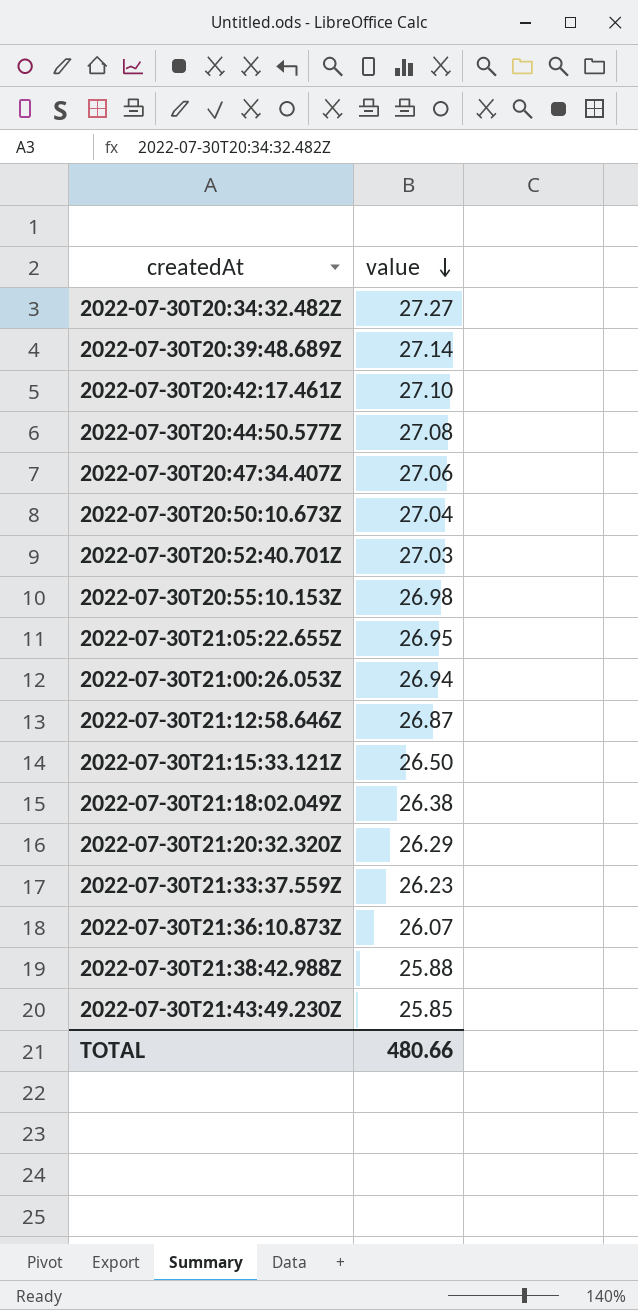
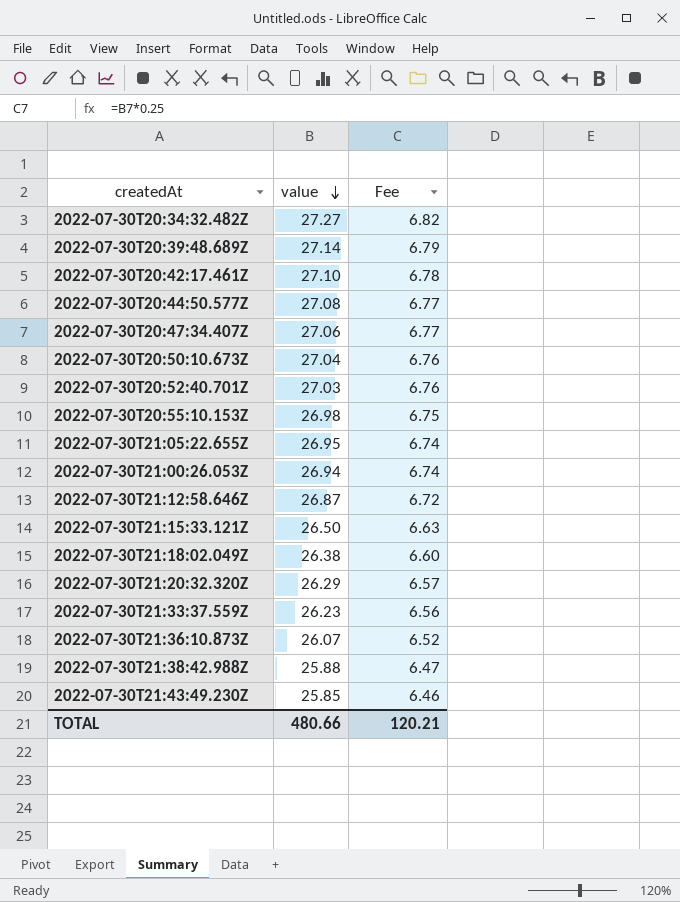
column Fee | formula: none -> [value] * 0.25

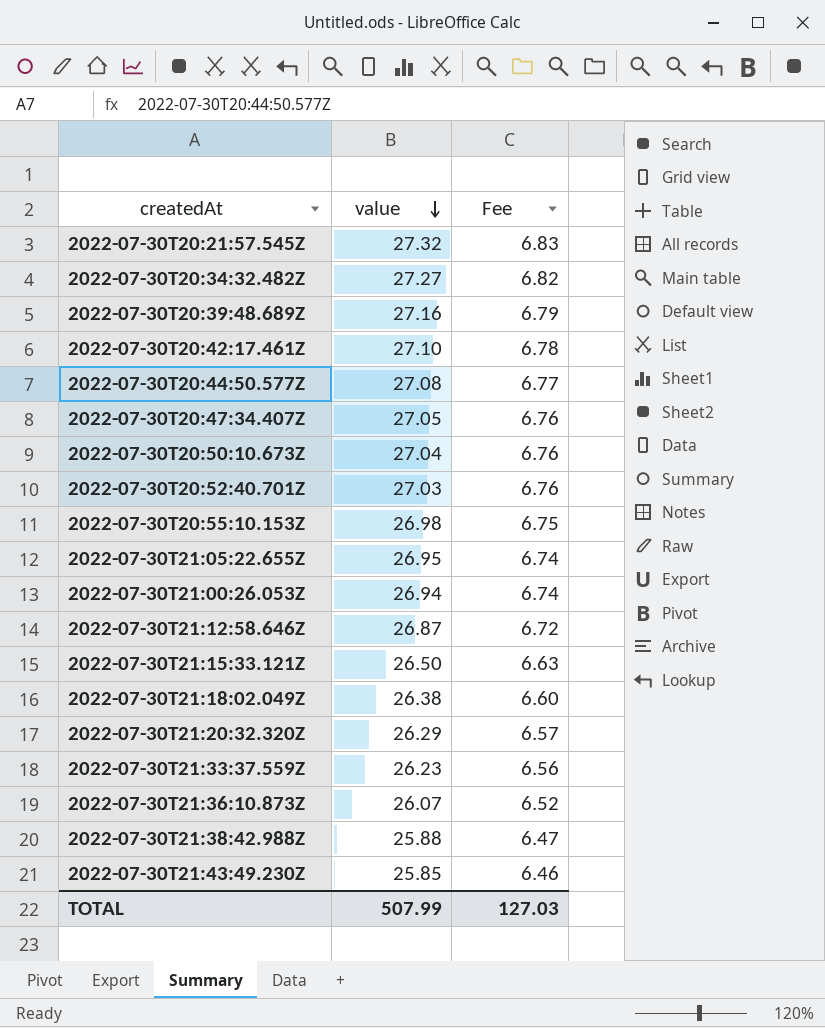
row 2022-07-30T20:21:57.545Z: none -> 27.32 | 6.83
2022-07-30T20:39:48.689Z | value: 27.14 -> 27.16
2022-07-30T20:47:34.407Z | value: 27.06 -> 27.05
2022-07-30T20:47:34.407Z | Fee: 6.77 -> 6.76
TOTAL | value: 480.66 -> 507.99
TOTAL | Fee: 120.21 -> 127.03

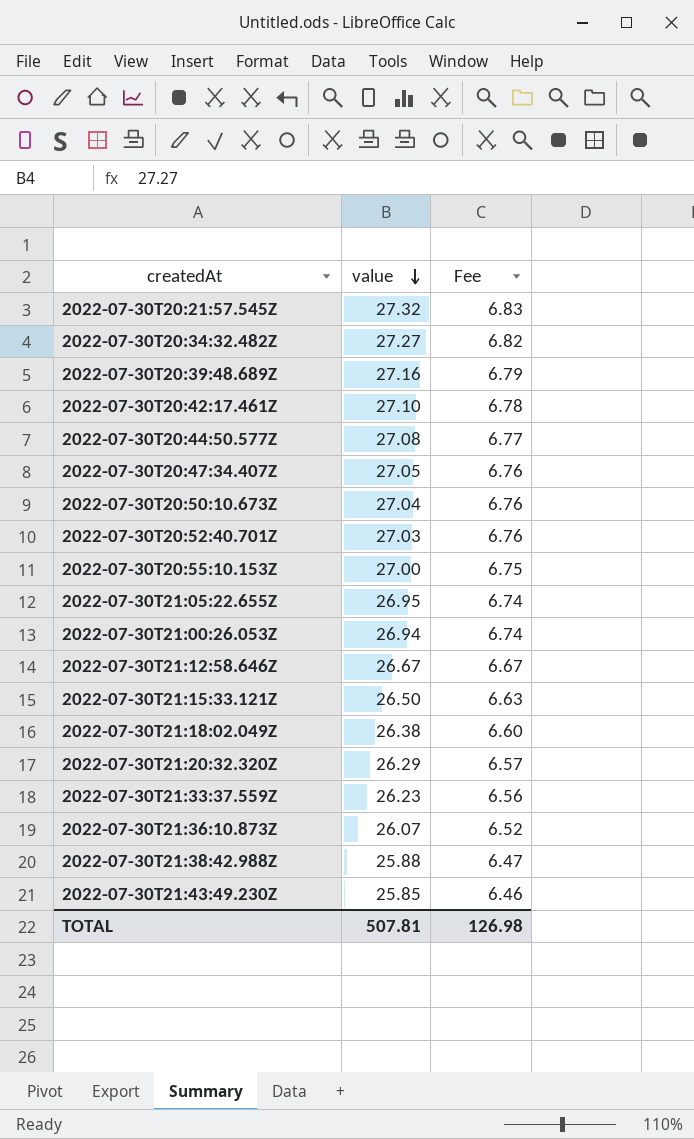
2022-07-30T20:55:10.153Z | value: 26.98 -> 27.00
2022-07-30T21:12:58.646Z | value: 26.87 -> 26.67
2022-07-30T21:12:58.646Z | Fee: 6.72 -> 6.67
TOTAL | value: 507.99 -> 507.81
TOTAL | Fee: 127.03 -> 126.98

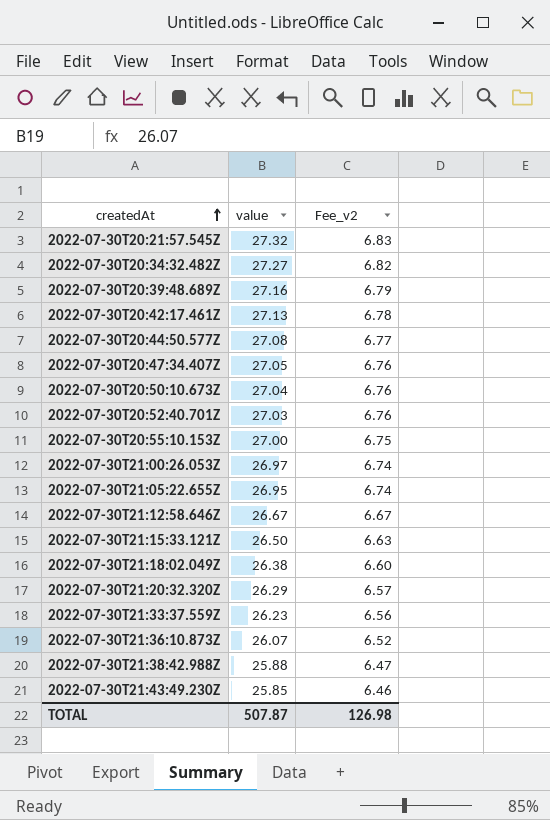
row order: value descending -> createdAt ascending
column name: Fee -> Fee_v2
2022-07-30T20:42:17.461Z | value: 27.10 -> 27.13
2022-07-30T21:00:26.053Z | value: 26.94 -> 26.97
TOTAL | value: 507.81 -> 507.87

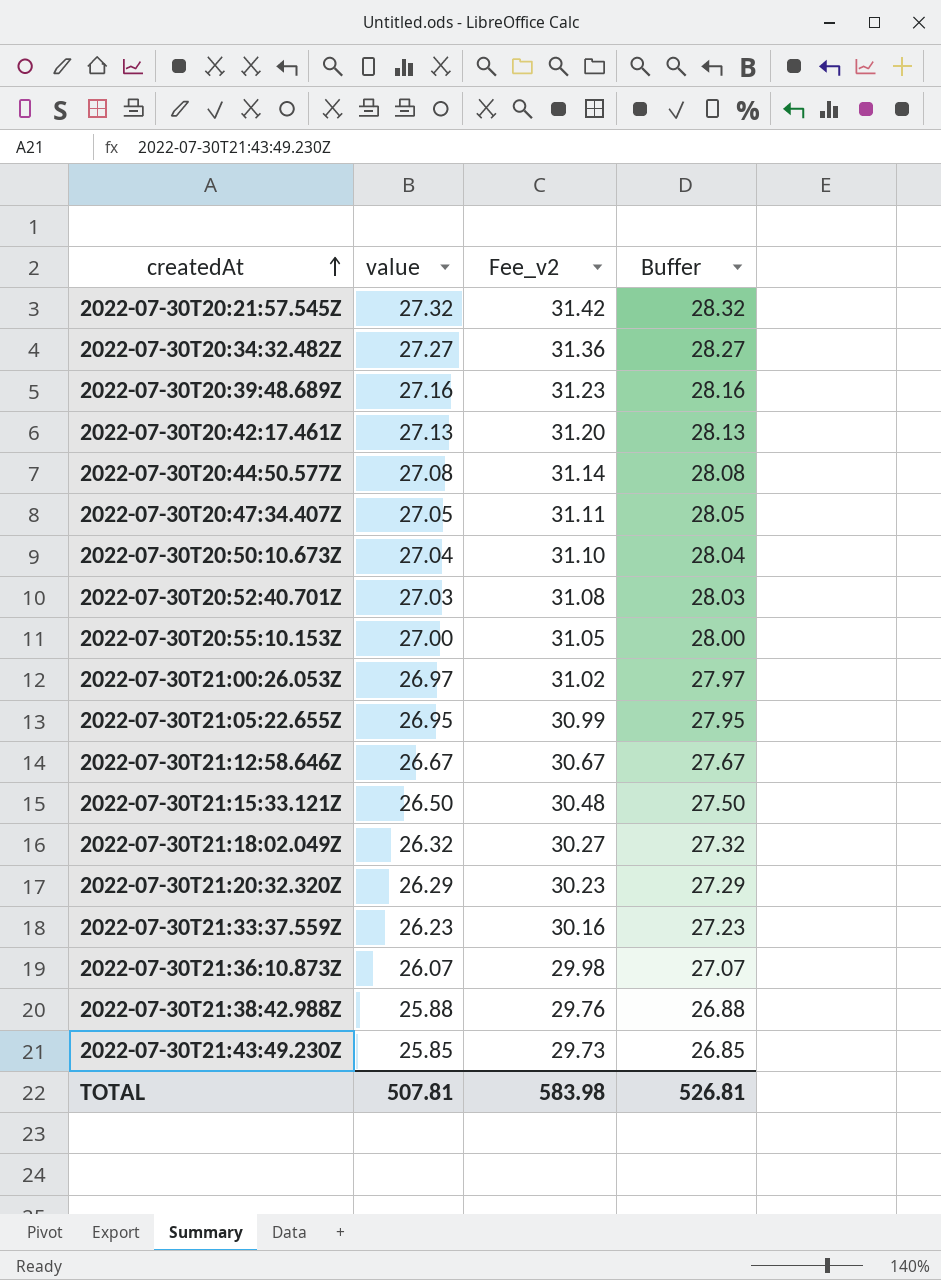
column Fee_v2 | formula: [value] * 0.25 -> [value] * 1.15
column Buffer | formula: none -> [value] + 1
2022-07-30T21:18:02.049Z | value: 26.38 -> 26.32
TOTAL | value: 507.87 -> 507.81
TOTAL | Fee_v2: 126.98 -> 583.98

